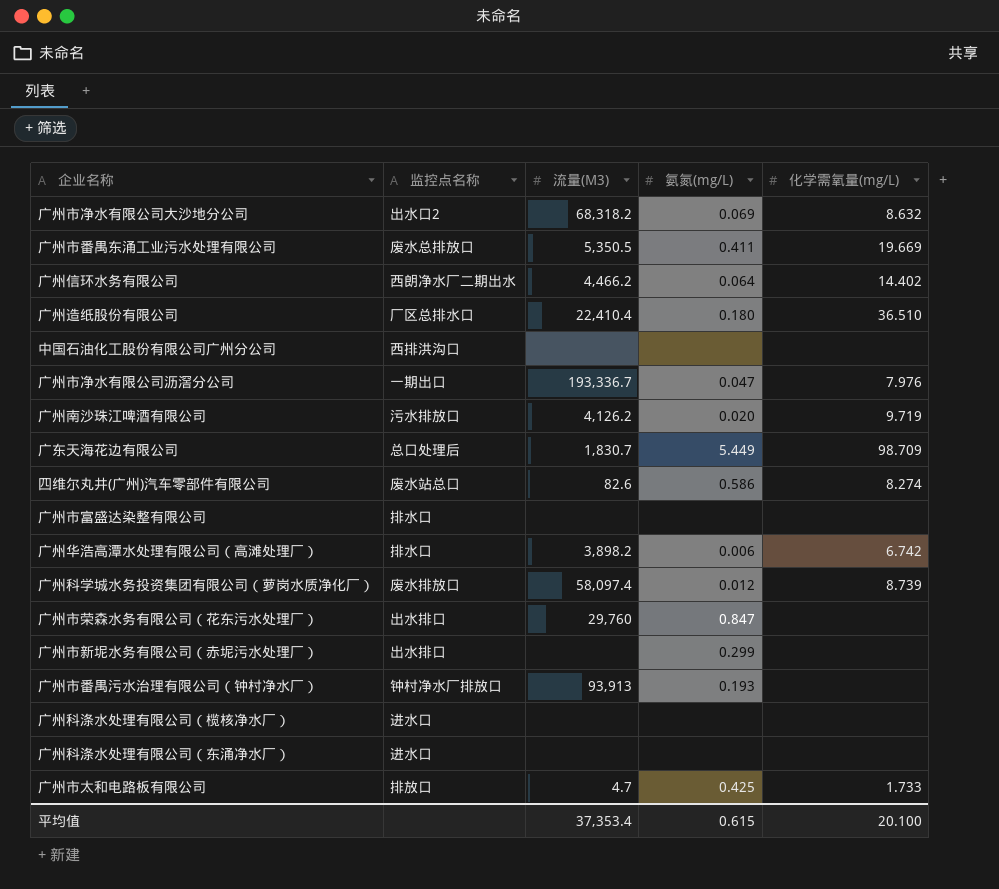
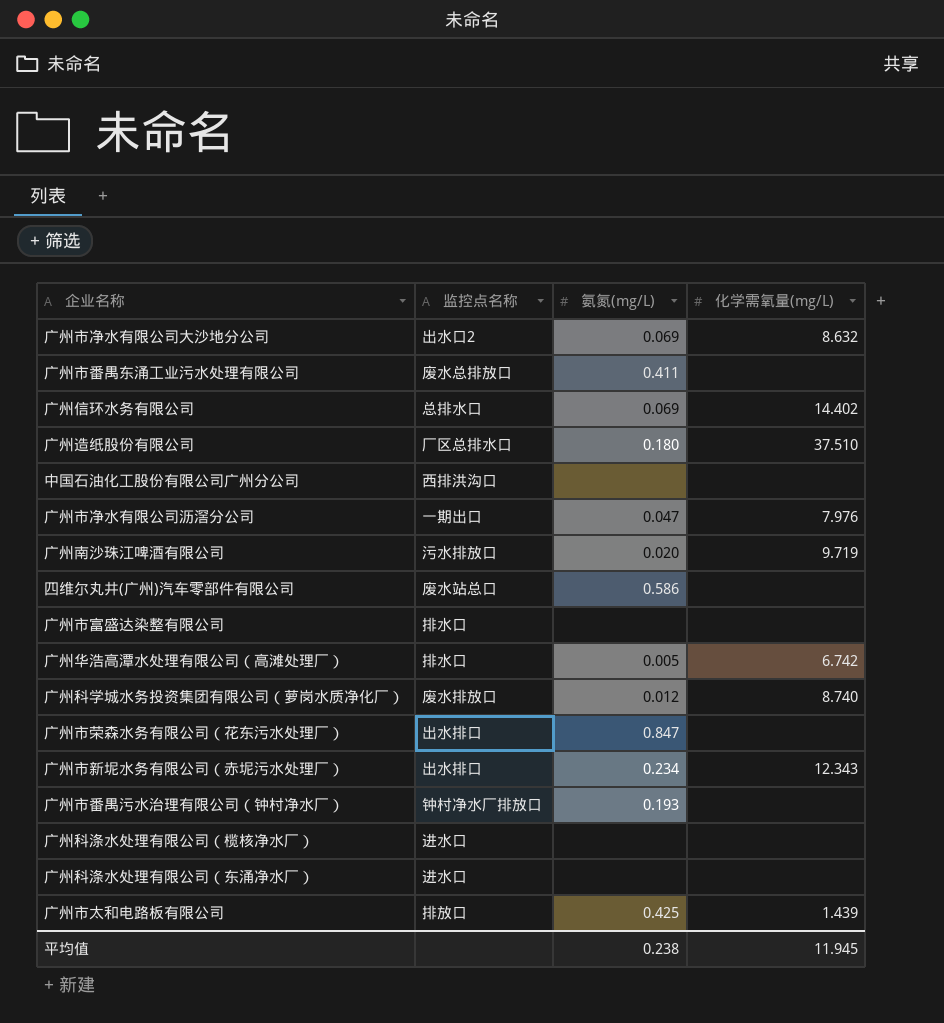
column 流量(M3) | position: 3 -> none
row 广东天海花边有限公司: 总口处理后 | 1,830.7 | 5.449 | 98.709 -> none
广州市番禺东涌工业污水处理有限公司 | 化学需氧量(mg/L): 19.669 -> none
广州信环水务有限公司 | 监控点名称: 西朗净水厂二期出水 -> 总排水口
广州信环水务有限公司 | 氨氮(mg/L): 0.064 -> 0.069
广州造纸股份有限公司 | 化学需氧量(mg/L): 36.510 -> 37.510
四维尔丸井(广州)汽车零部件有限公司 | 化学需氧量(mg/L): 8.274 -> none
广州华浩高潭水处理有限公司（高滩处理厂） | 氨氮(mg/L): 0.006 -> 0.005
广州科学城水务投资集团有限公司（萝岗水质净化厂） | 化学需氧量(mg/L): 8.739 -> 8.740
广州市新坭水务有限公司（赤坭污水处理厂） | 氨氮(mg/L): 0.299 -> 0.234
广州市新坭水务有限公司（赤坭污水处理厂） | 化学需氧量(mg/L): none -> 12.343
广州市太和电路板有限公司 | 化学需氧量(mg/L): 1.733 -> 1.439
平均值 | 氨氮(mg/L): 0.615 -> 0.238
平均值 | 化学需氧量(mg/L): 20.100 -> 11.945

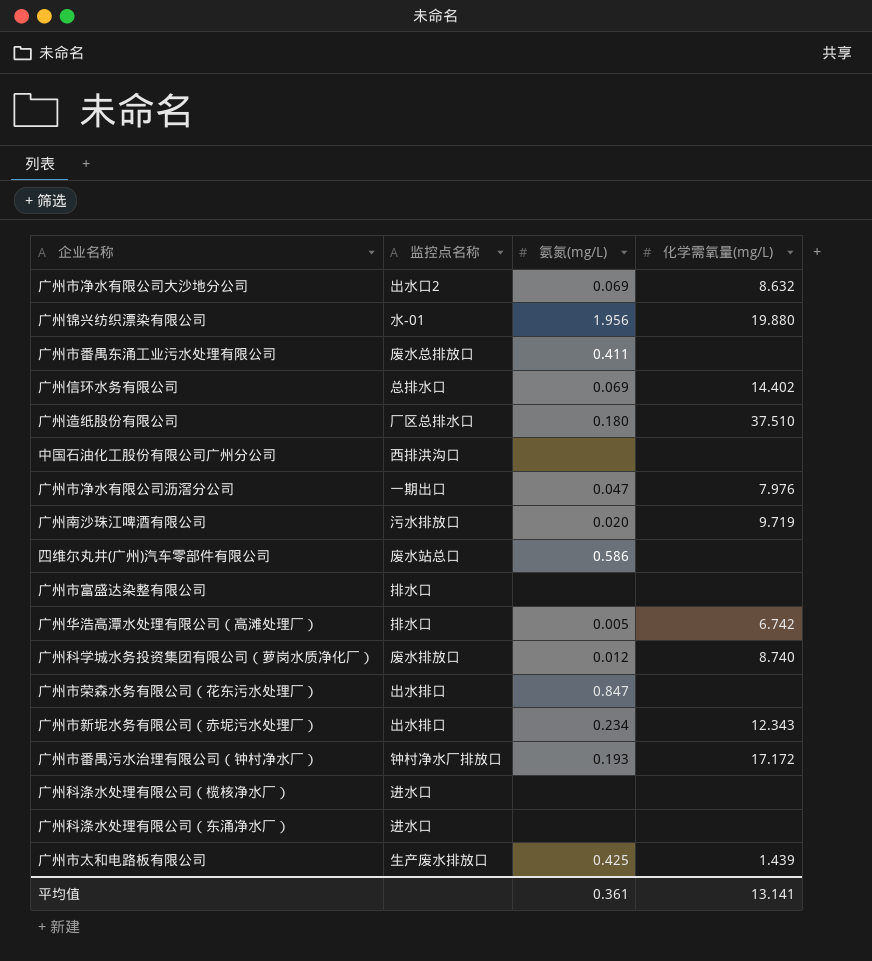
row 广州锦兴纺织漂染有限公司: none -> 水-01 | 1.956 | 19.880
广州市番禺污水治理有限公司（钟村净水厂） | 化学需氧量(mg/L): none -> 17.172
广州市太和电路板有限公司 | 监控点名称: 排放口 -> 生产废水排放口
平均值 | 氨氮(mg/L): 0.238 -> 0.361
平均值 | 化学需氧量(mg/L): 11.945 -> 13.141

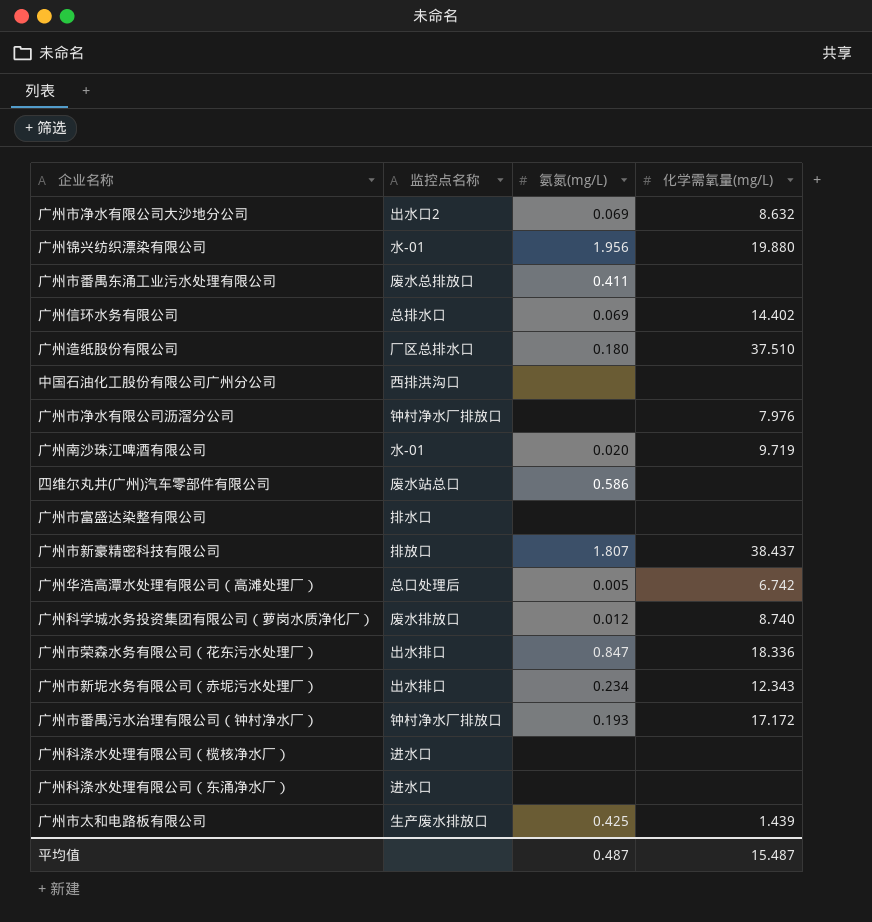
广州市净水有限公司沥滘分公司 | 监控点名称: 一期出口 -> 钟村净水厂排放口
广州市净水有限公司沥滘分公司 | 氨氮(mg/L): 0.047 -> none
广州南沙珠江啤酒有限公司 | 监控点名称: 污水排放口 -> 水-01
row 广州市新豪精密科技有限公司: none -> 排放口 | 1.807 | 38.437
广州华浩高潭水处理有限公司（高滩处理厂） | 监控点名称: 排水口 -> 总口处理后
广州市荣森水务有限公司（花东污水处理厂） | 化学需氧量(mg/L): none -> 18.336
平均值 | 氨氮(mg/L): 0.361 -> 0.487
平均值 | 化学需氧量(mg/L): 13.141 -> 15.487

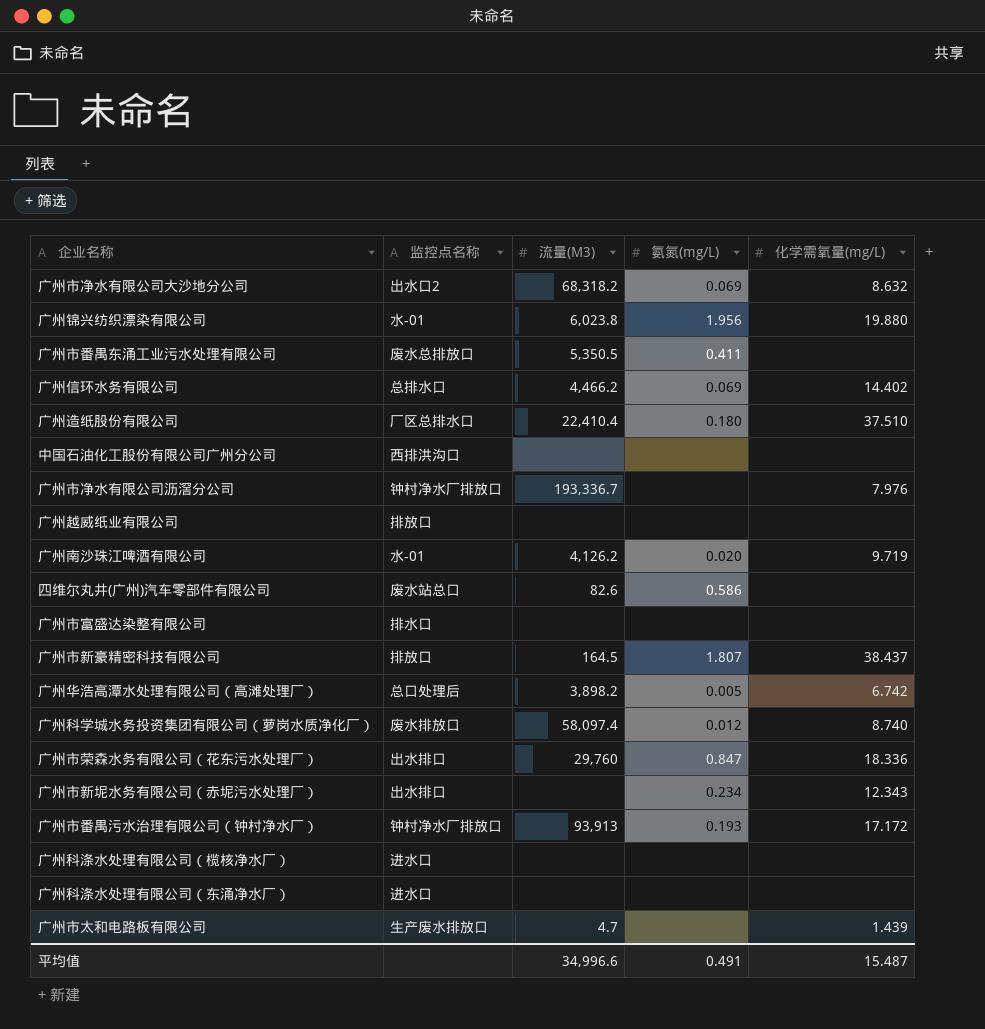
column 流量(M3) | position: none -> 3
row 广州越威纸业有限公司: none -> 排放口 | none | none | none
广州市太和电路板有限公司 | 氨氮(mg/L): 0.425 -> none
平均值 | 氨氮(mg/L): 0.487 -> 0.491

